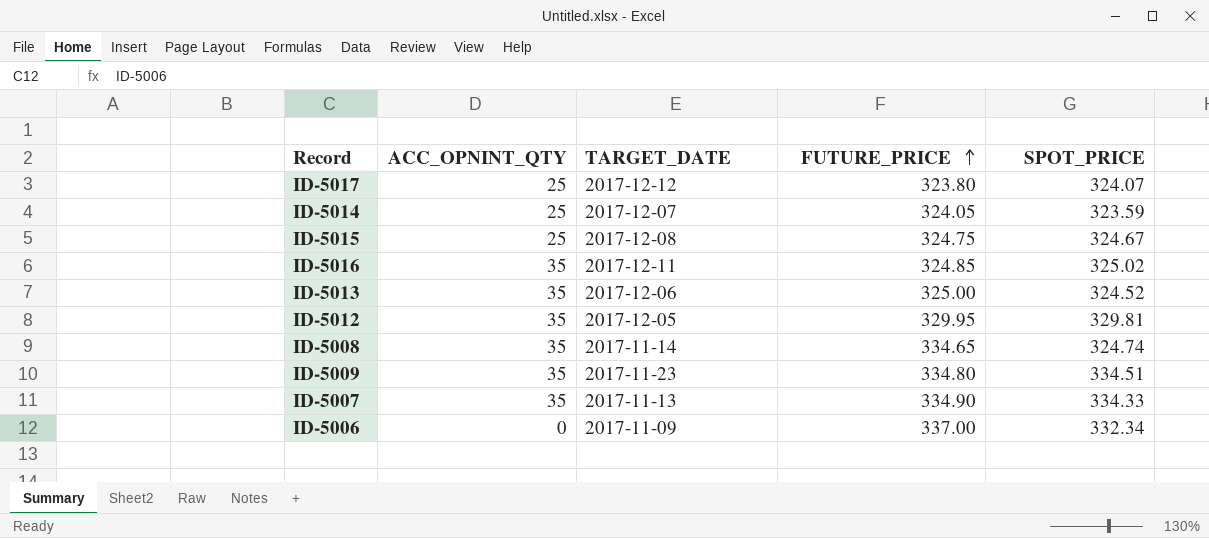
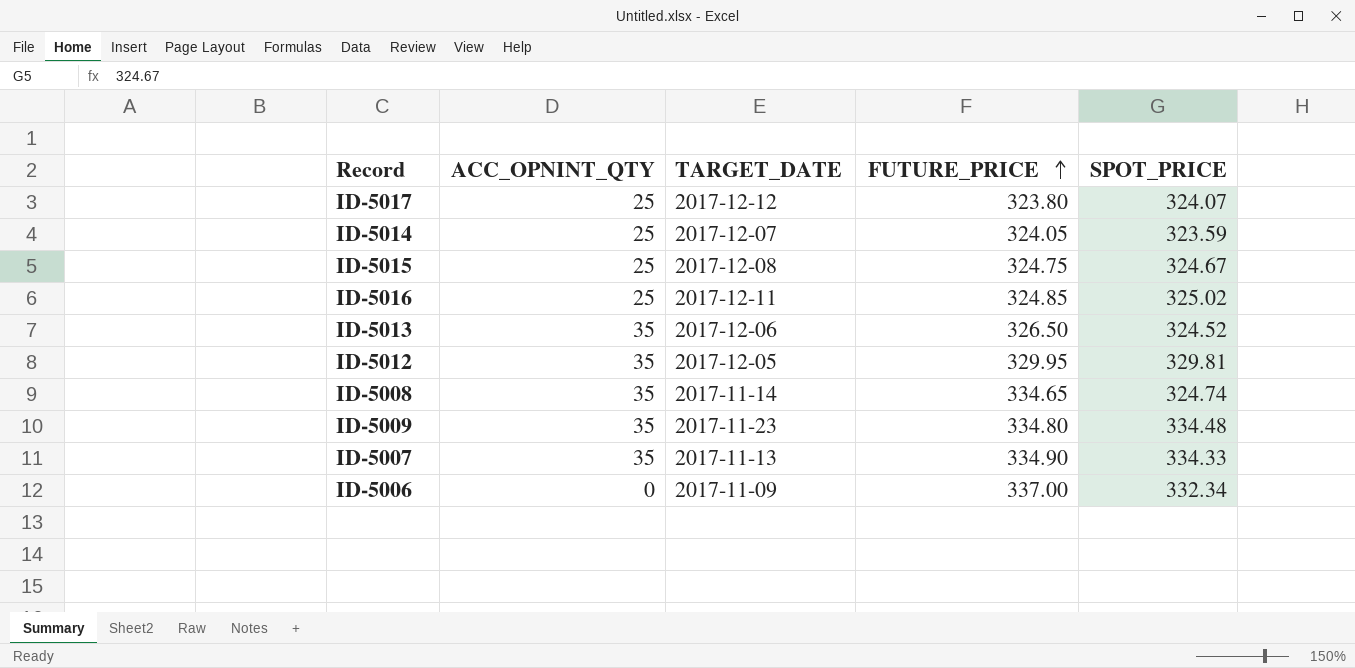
ID-5016 | ACC_OPNINT_QTY: 35 -> 25
ID-5013 | FUTURE_PRICE: 325.00 -> 326.50
ID-5009 | SPOT_PRICE: 334.51 -> 334.48

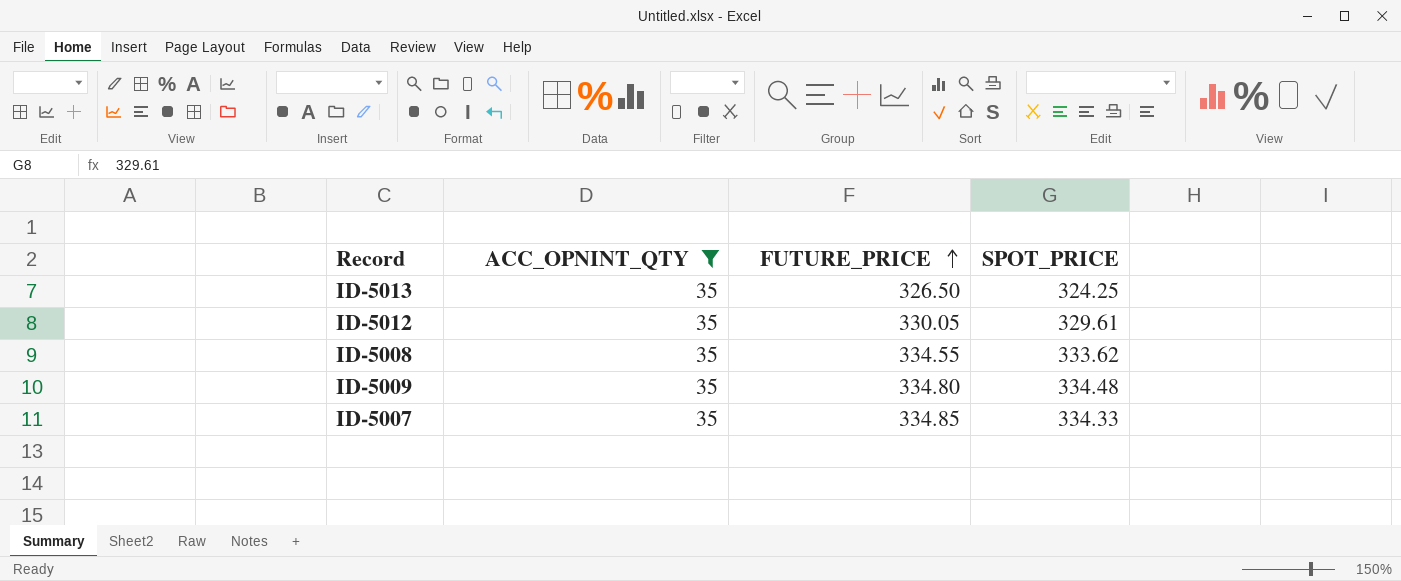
filter: none -> ACC_OPNINT_QTY = 35
column TARGET_DATE | position: 3 -> none
ID-5013 | SPOT_PRICE: 324.52 -> 324.25
ID-5012 | FUTURE_PRICE: 329.95 -> 330.05
ID-5012 | SPOT_PRICE: 329.81 -> 329.61
ID-5008 | FUTURE_PRICE: 334.65 -> 334.55
ID-5008 | SPOT_PRICE: 324.74 -> 333.62
ID-5007 | FUTURE_PRICE: 334.90 -> 334.85

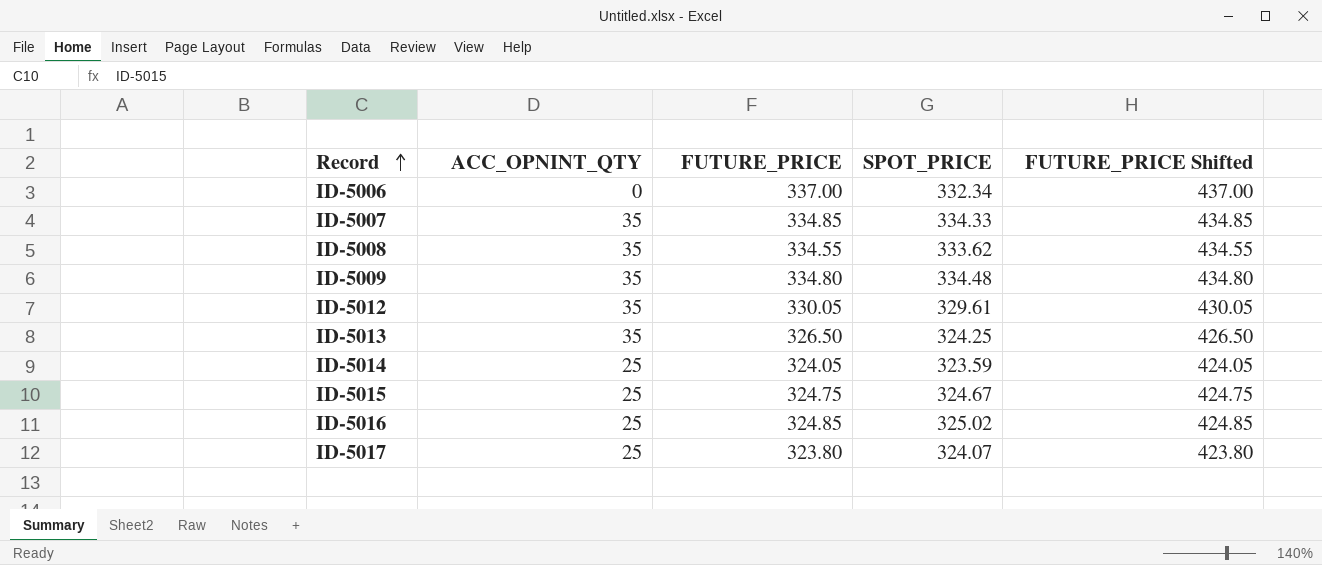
filter: ACC_OPNINT_QTY = 35 -> none
row order: FUTURE_PRICE ascending -> Record ascending
column FUTURE_PRICE Shifted | formula: none -> [FUTURE_PRICE] + 100

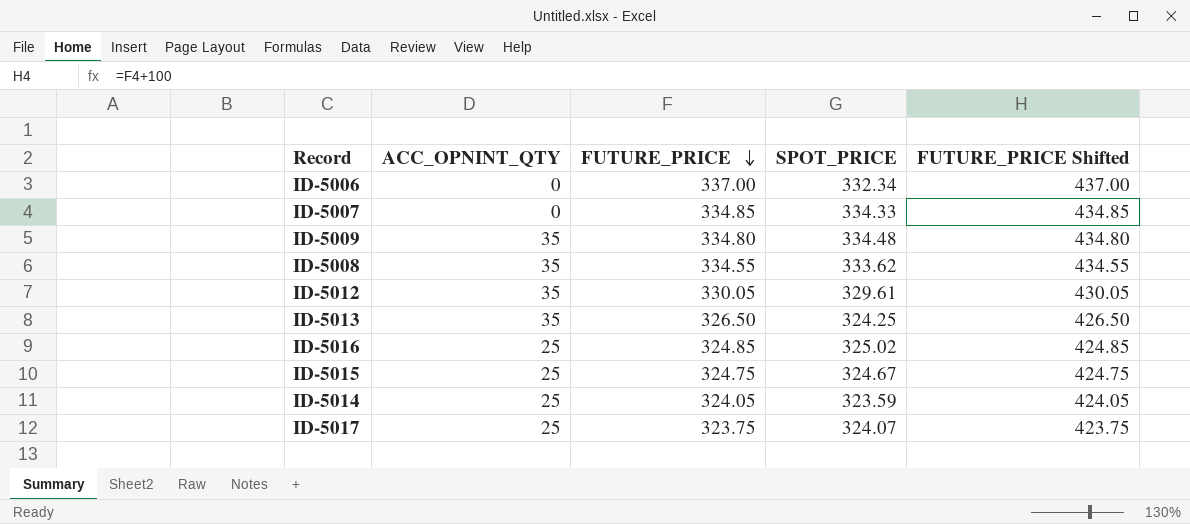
row order: Record ascending -> FUTURE_PRICE descending
ID-5007 | ACC_OPNINT_QTY: 35 -> 0
ID-5017 | FUTURE_PRICE: 323.80 -> 323.75
ID-5017 | FUTURE_PRICE Shifted: 423.80 -> 423.75

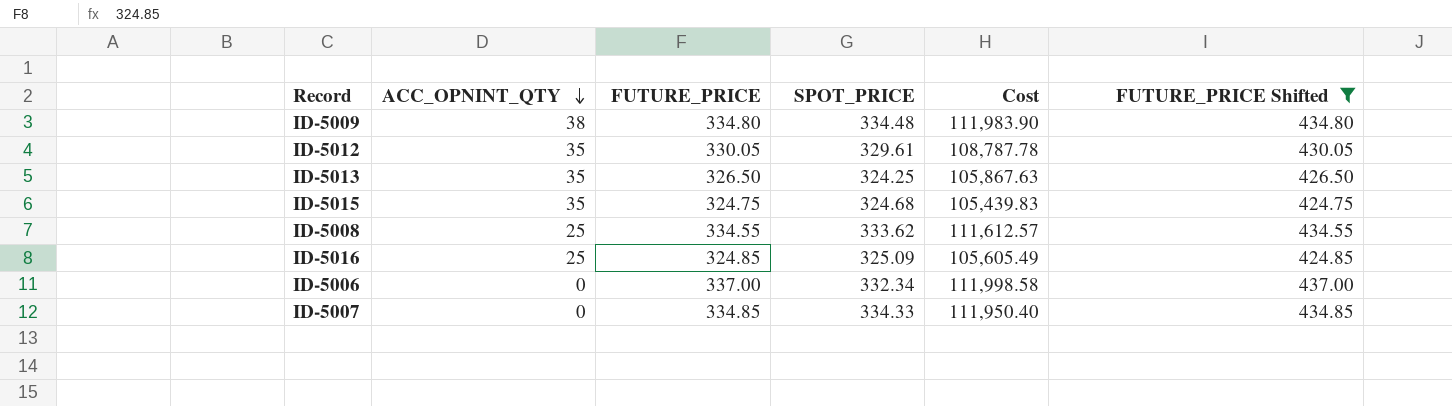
filter: none -> FUTURE_PRICE Shifted >= 424.75
row order: FUTURE_PRICE descending -> ACC_OPNINT_QTY descending
column Cost | formula: none -> [FUTURE_PRICE] * [SPOT_PRICE]
ID-5009 | ACC_OPNINT_QTY: 35 -> 38
ID-5015 | ACC_OPNINT_QTY: 25 -> 35
ID-5015 | SPOT_PRICE: 324.67 -> 324.68
ID-5008 | ACC_OPNINT_QTY: 35 -> 25
ID-5016 | SPOT_PRICE: 325.02 -> 325.09

